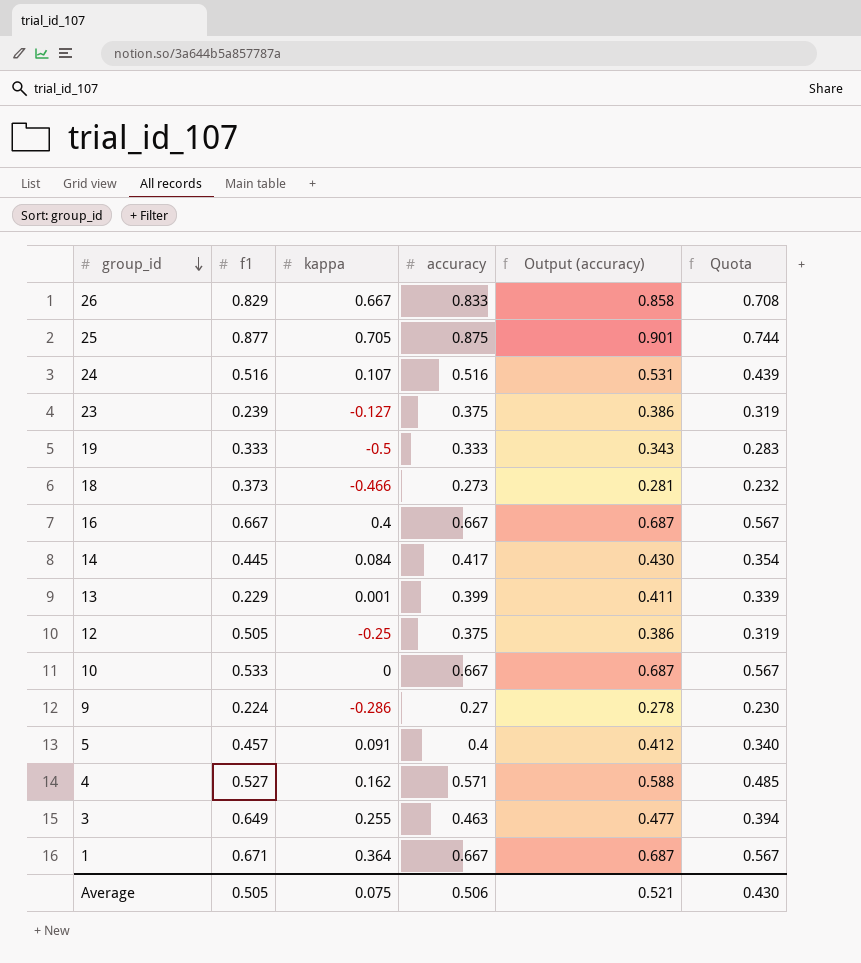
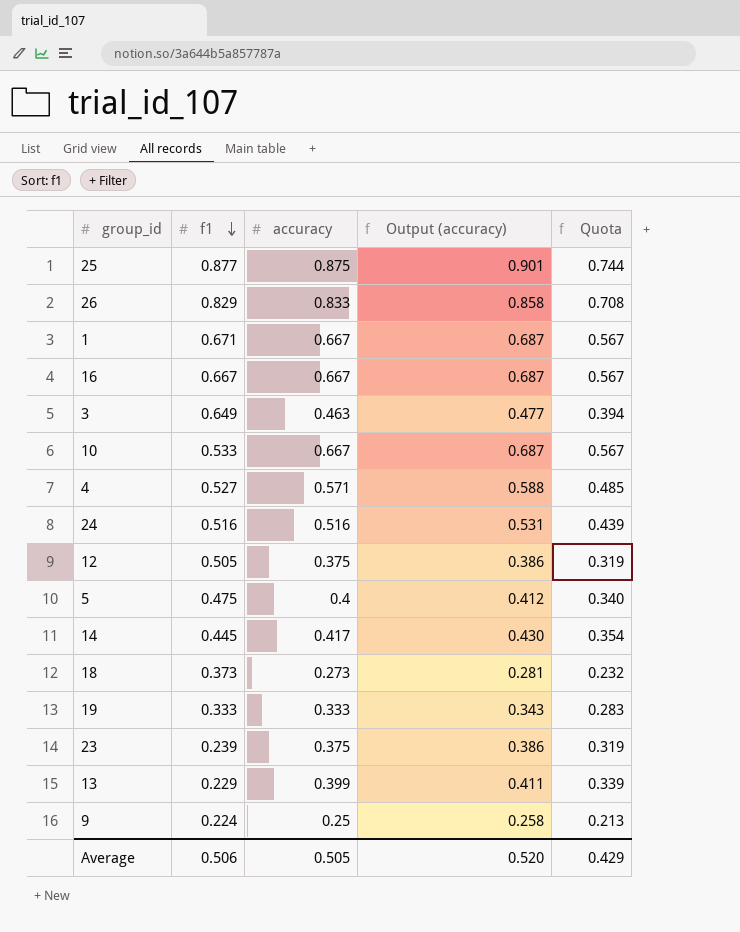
row order: group_id descending -> f1 descending
column kappa | position: 3 -> none
5 | f1: 0.457 -> 0.475
9 | accuracy: 0.27 -> 0.25
9 | Output (accuracy): 0.278 -> 0.258
9 | Quota: 0.230 -> 0.213
Average | f1: 0.505 -> 0.506
Average | accuracy: 0.506 -> 0.505
Average | Output (accuracy): 0.521 -> 0.520
Average | Quota: 0.430 -> 0.429

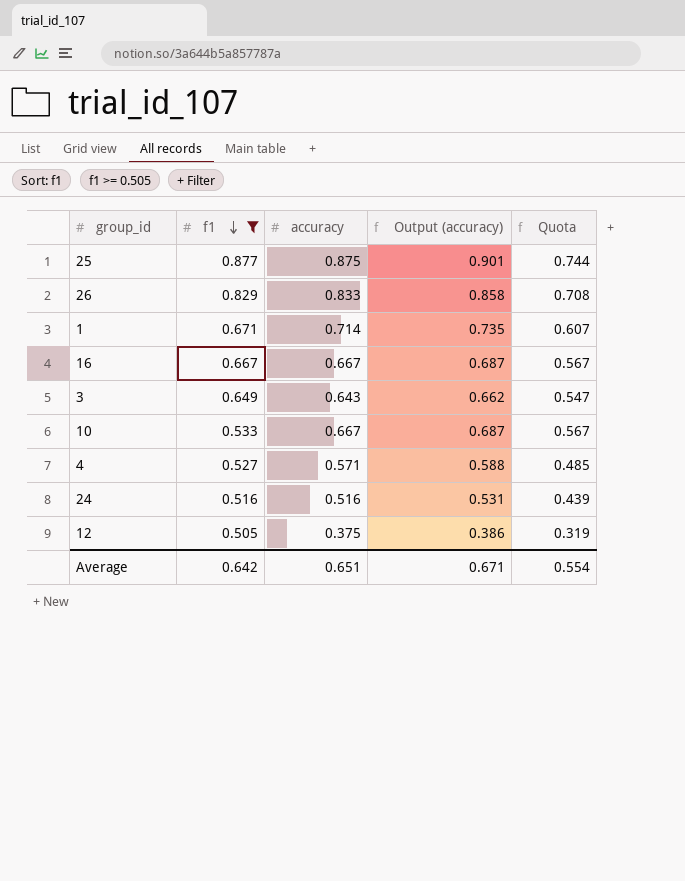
filter: none -> f1 >= 0.505
1 | accuracy: 0.667 -> 0.714
1 | Output (accuracy): 0.687 -> 0.735
1 | Quota: 0.567 -> 0.607
3 | accuracy: 0.463 -> 0.643
3 | Output (accuracy): 0.477 -> 0.662
3 | Quota: 0.394 -> 0.547
Average | f1: 0.506 -> 0.642
Average | accuracy: 0.505 -> 0.651
Average | Output (accuracy): 0.520 -> 0.671
Average | Quota: 0.429 -> 0.554

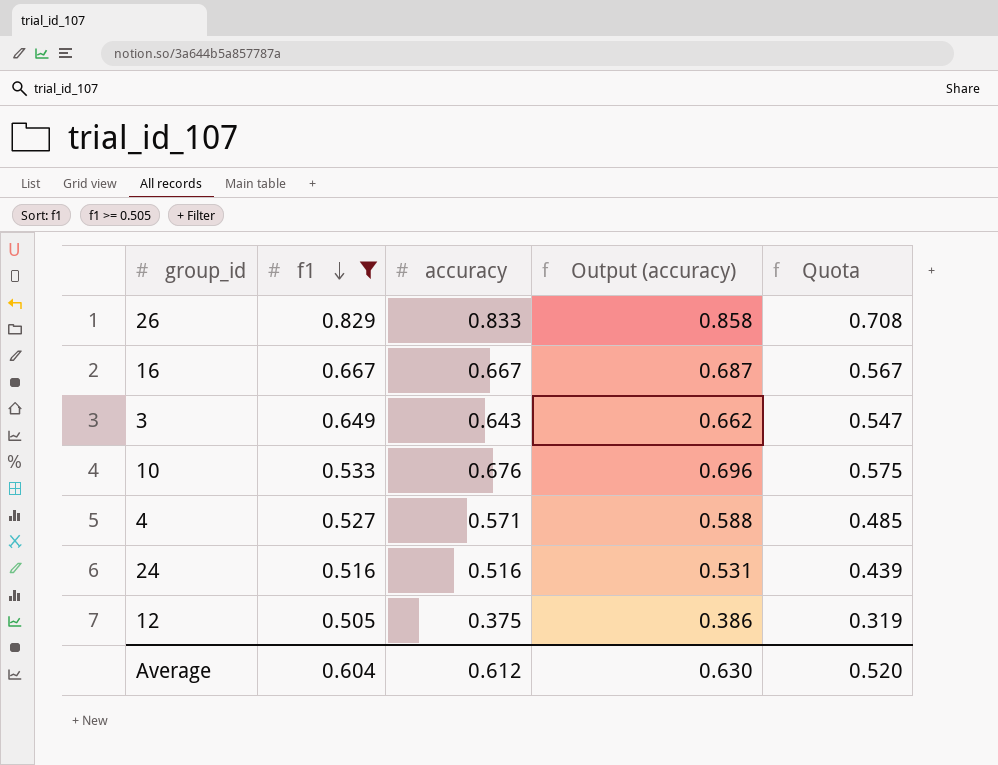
row 25: 0.877 | 0.875 | 0.901 | 0.744 -> none
row 1: 0.671 | 0.714 | 0.735 | 0.607 -> none
10 | accuracy: 0.667 -> 0.676
10 | Output (accuracy): 0.687 -> 0.696
10 | Quota: 0.567 -> 0.575
Average | f1: 0.642 -> 0.604
Average | accuracy: 0.651 -> 0.612
Average | Output (accuracy): 0.671 -> 0.630
Average | Quota: 0.554 -> 0.520

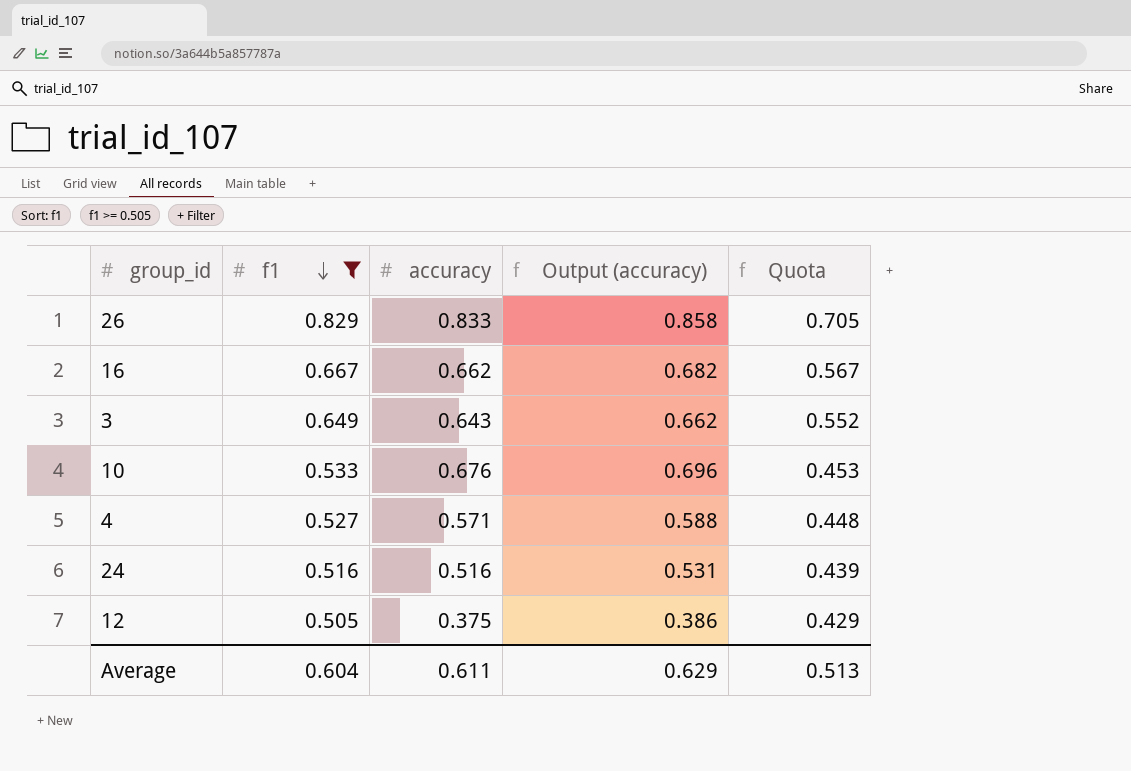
column Quota | formula: [accuracy] * 0.85 -> [f1] * 0.85
16 | accuracy: 0.667 -> 0.662
16 | Output (accuracy): 0.687 -> 0.682
Average | accuracy: 0.612 -> 0.611
Average | Output (accuracy): 0.630 -> 0.629
Average | Quota: 0.520 -> 0.513

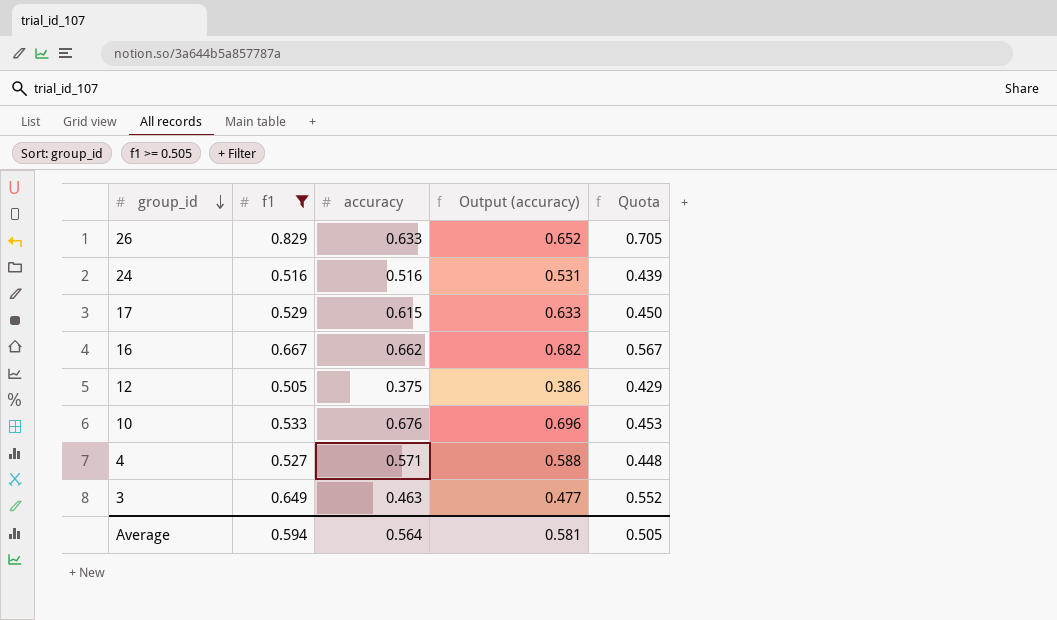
row order: f1 descending -> group_id descending
26 | accuracy: 0.833 -> 0.633
26 | Output (accuracy): 0.858 -> 0.652
row 17: none -> 0.529 | 0.615 | 0.633 | 0.450
3 | accuracy: 0.643 -> 0.463
3 | Output (accuracy): 0.662 -> 0.477
Average | f1: 0.604 -> 0.594
Average | accuracy: 0.611 -> 0.564
Average | Output (accuracy): 0.629 -> 0.581
Average | Quota: 0.513 -> 0.505

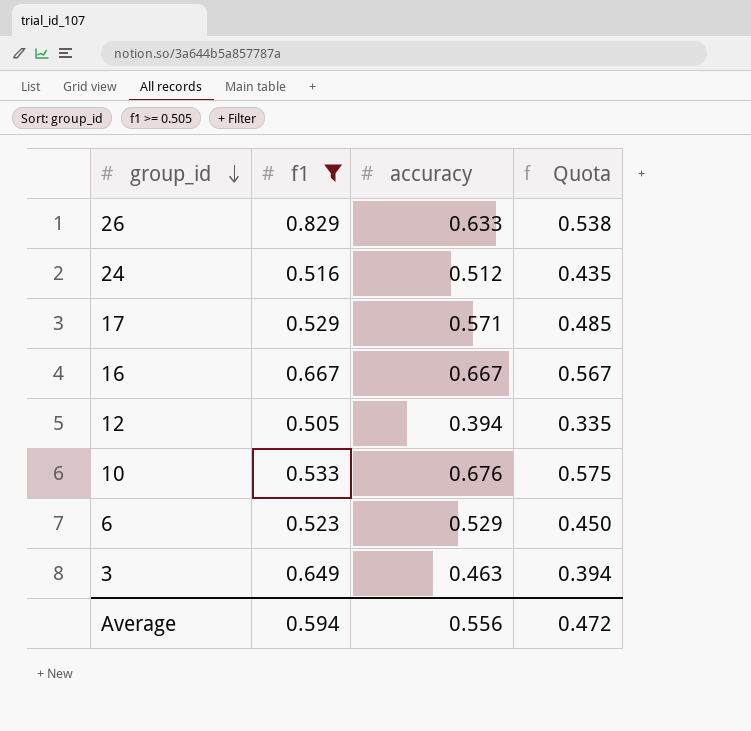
column Output (accuracy) | formula: [accuracy] * 1.03 -> none
column Quota | formula: [f1] * 0.85 -> [accuracy] * 0.85
row 4: 0.527 | 0.571 | 0.588 | 0.448 -> none
24 | accuracy: 0.516 -> 0.512
17 | accuracy: 0.615 -> 0.571
16 | accuracy: 0.662 -> 0.667
12 | accuracy: 0.375 -> 0.394
row 6: none -> 0.523 | 0.529 | 0.450
Average | accuracy: 0.564 -> 0.556
Average | Quota: 0.505 -> 0.472

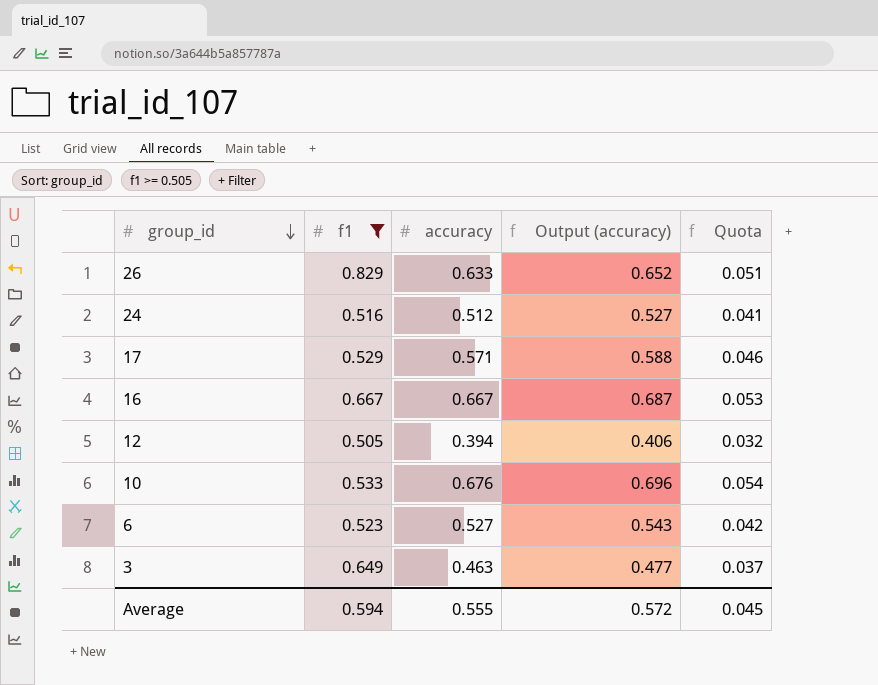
column Output (accuracy) | formula: none -> [accuracy] * 1.03
column Quota | formula: [accuracy] * 0.85 -> [accuracy] * 0.08
6 | accuracy: 0.529 -> 0.527
Average | accuracy: 0.556 -> 0.555
Average | Quota: 0.472 -> 0.045

